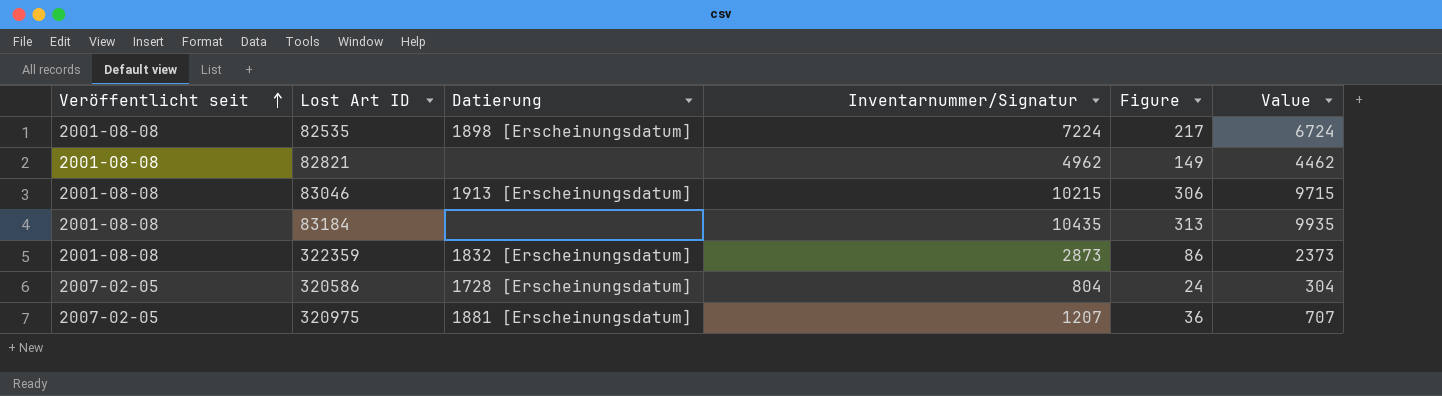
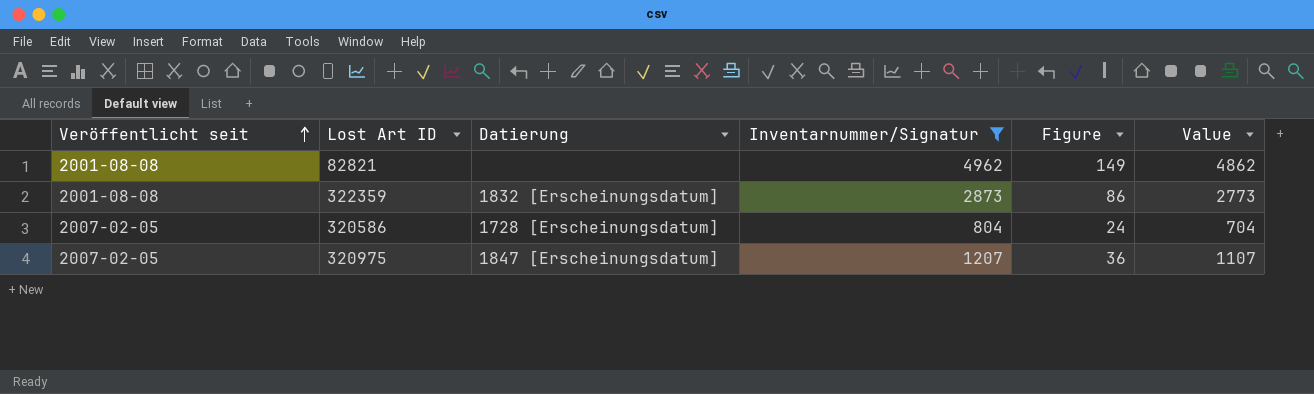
filter: none -> Inventarnummer/Signatur <= 4962
column Value | formula: [Inventarnummer/Signatur] - 500 -> [Inventarnummer/Signatur] - 100
320975 | Datierung: 1881 [Erscheinungsdatum] -> 1847 [Erscheinungsdatum]

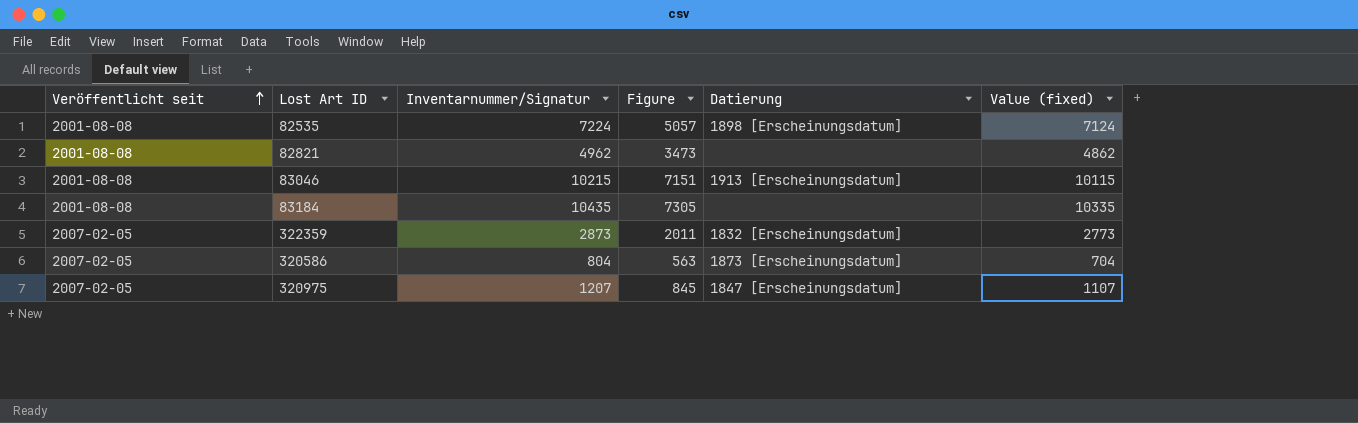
filter: Inventarnummer/Signatur <= 4962 -> none
column Figure | formula: [Inventarnummer/Signatur] * 0.03 -> [Inventarnummer/Signatur] * 0.7
column Datierung | position: 3 -> 5
column name: Value -> Value (fixed)
322359 | Veröffentlicht seit: 2001-08-08 -> 2007-02-05
320586 | Datierung: 1728 [Erscheinungsdatum] -> 1873 [Erscheinungsdatum]

